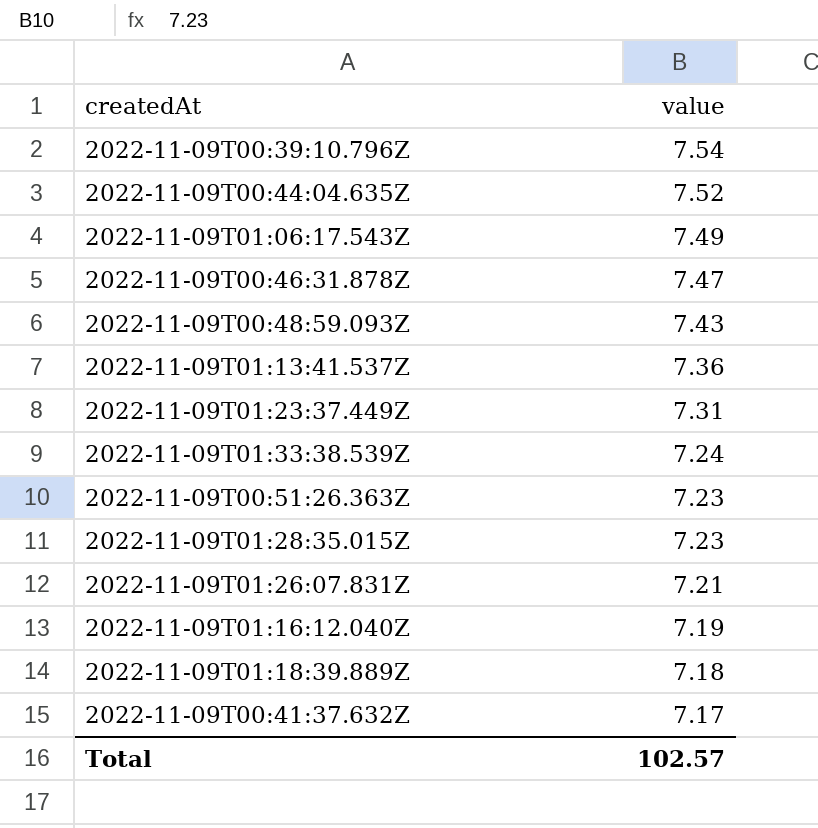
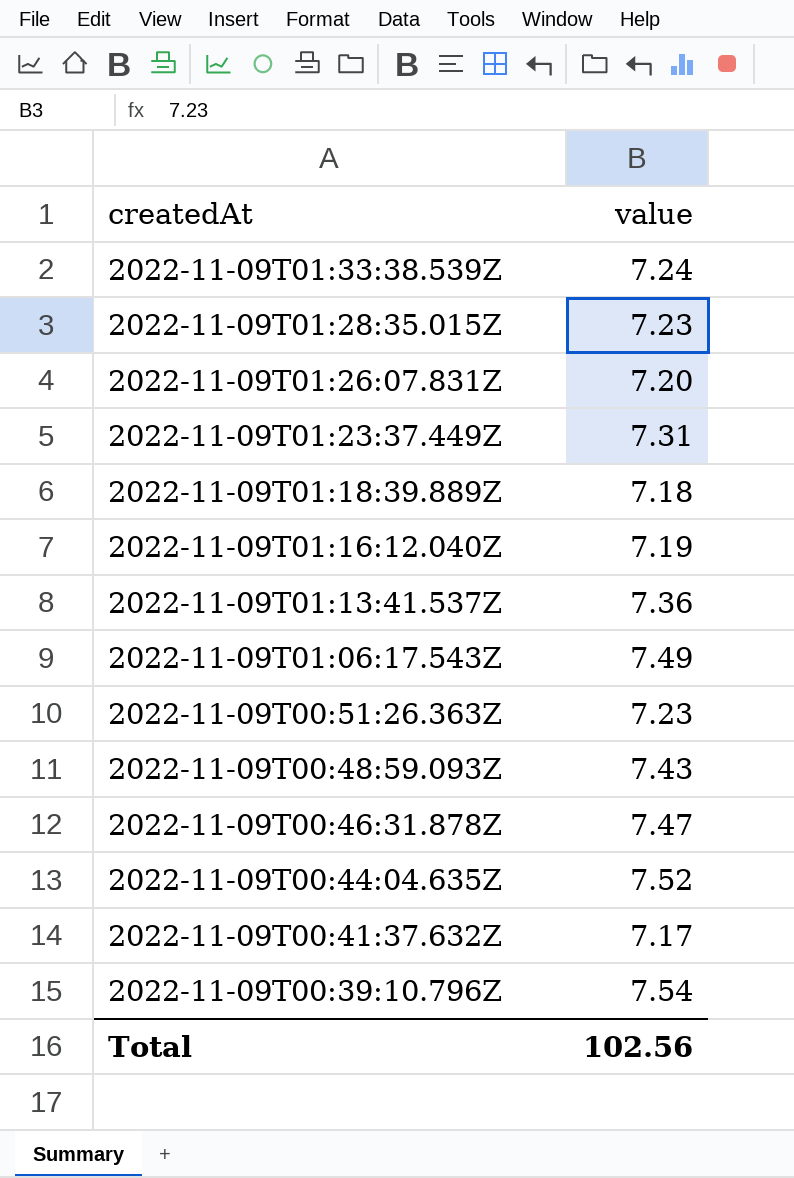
row order: value descending -> createdAt descending
2022-11-09T01:26:07.831Z | value: 7.21 -> 7.20
Total | value: 102.57 -> 102.56

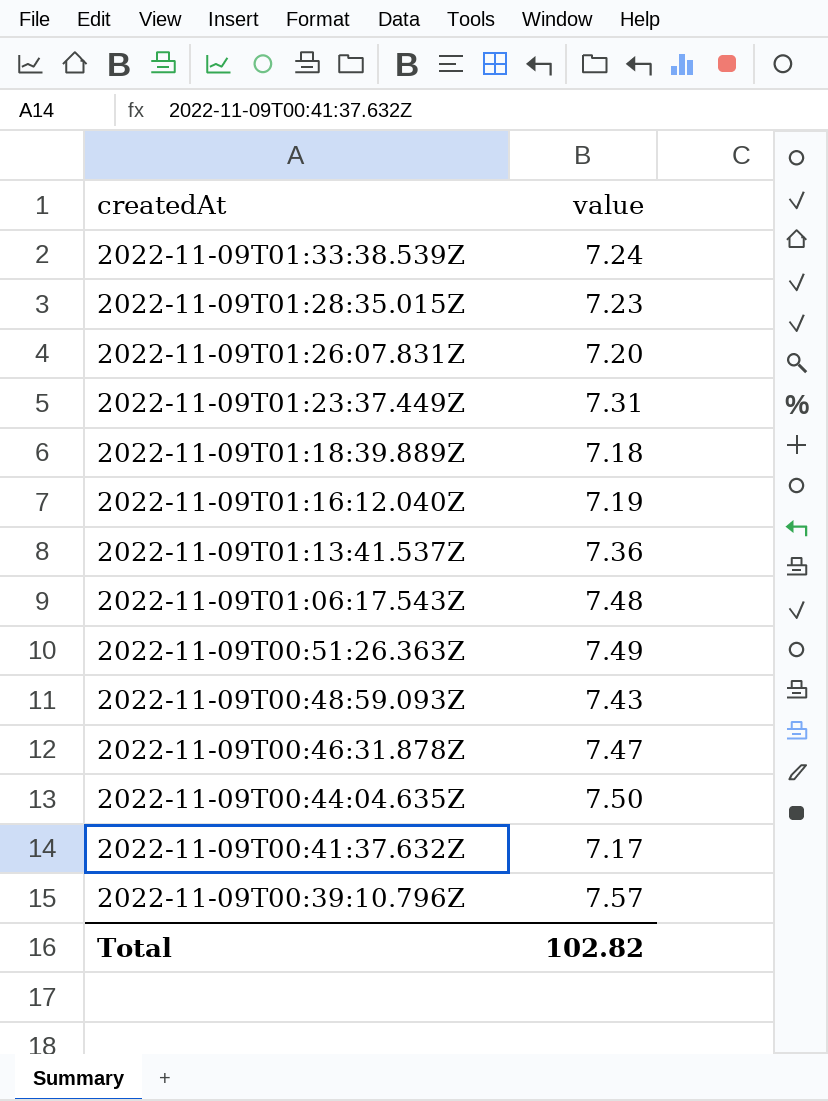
2022-11-09T01:06:17.543Z | value: 7.49 -> 7.48
2022-11-09T00:51:26.363Z | value: 7.23 -> 7.49
2022-11-09T00:44:04.635Z | value: 7.52 -> 7.50
2022-11-09T00:39:10.796Z | value: 7.54 -> 7.57
Total | value: 102.56 -> 102.82

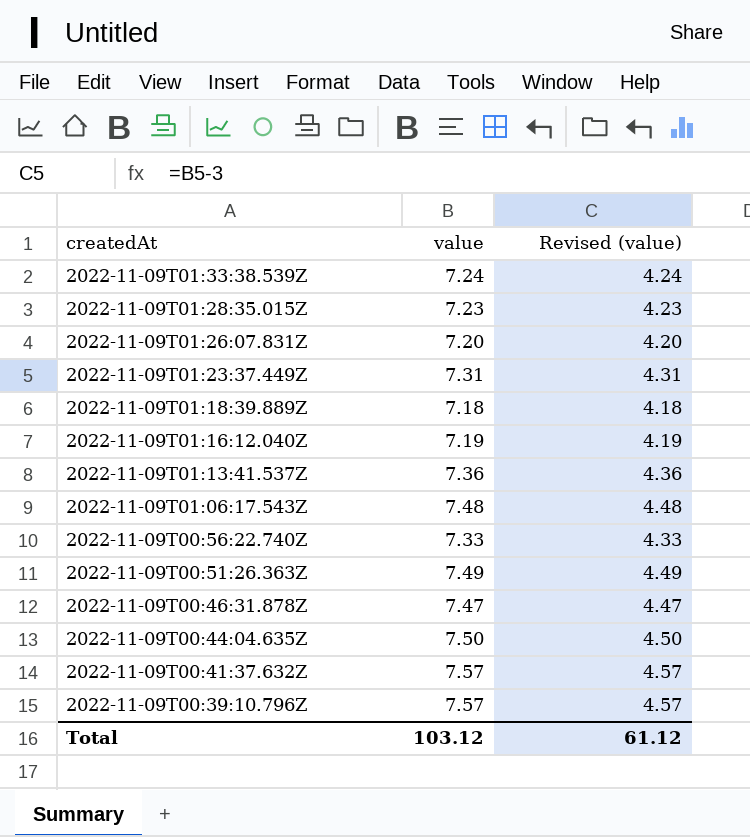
column Revised (value) | formula: none -> [value] - 3
row 2022-11-09T00:48:59.093Z: 7.43 -> none
row 2022-11-09T00:56:22.740Z: none -> 7.33 | 4.33
2022-11-09T00:41:37.632Z | value: 7.17 -> 7.57
Total | value: 102.82 -> 103.12

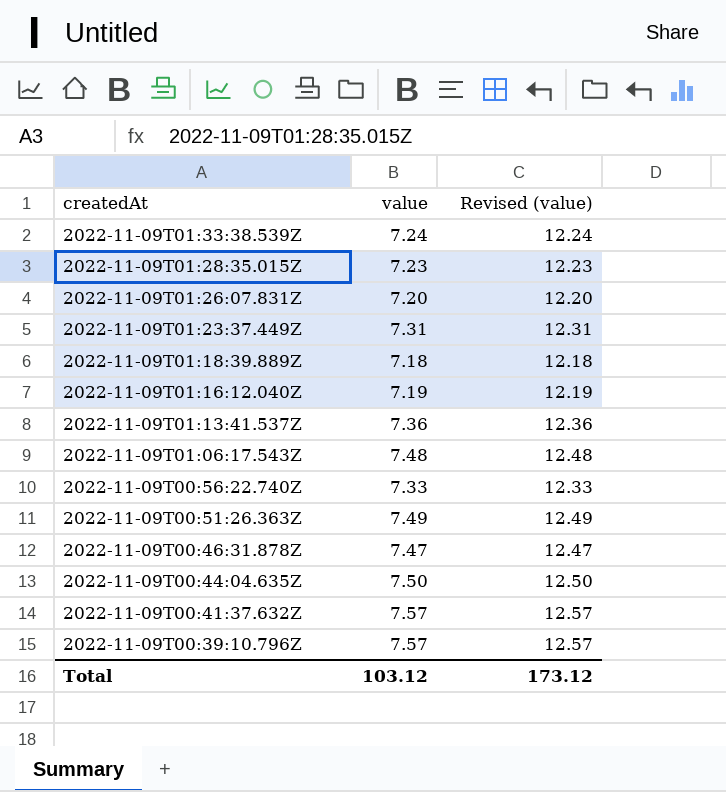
column Revised (value) | formula: [value] - 3 -> [value] + 5
Total | Revised (value): 61.12 -> 173.12

